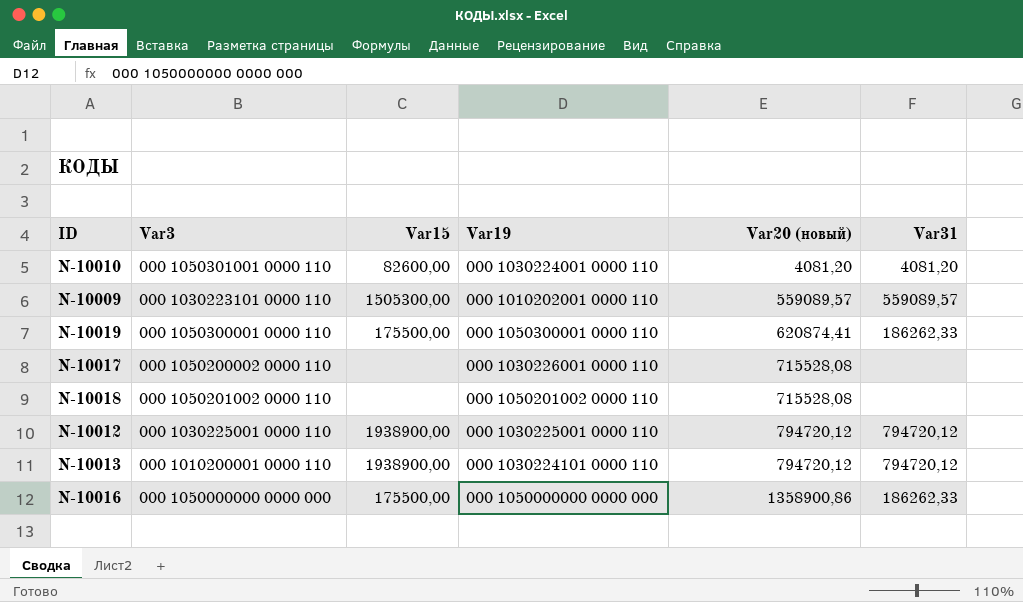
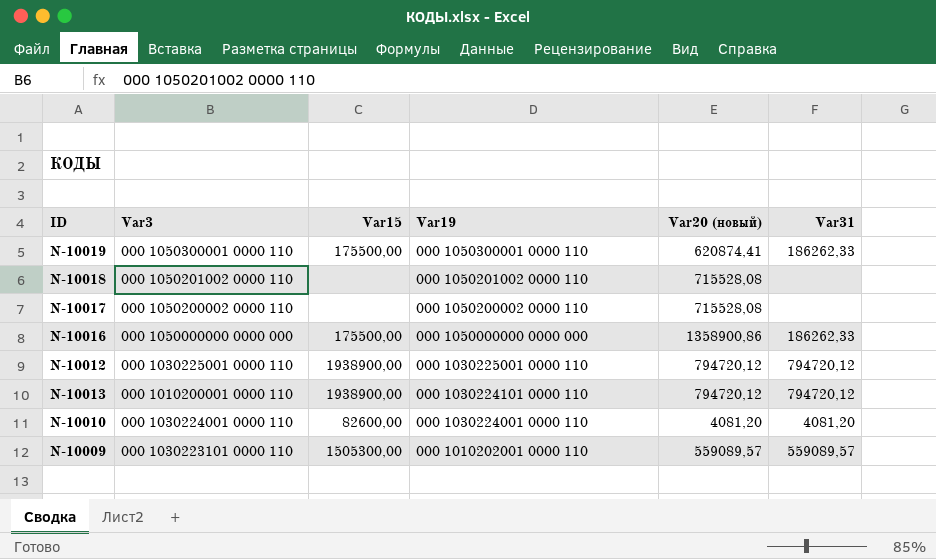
row order: Var20 (новый) ascending -> Var19 descending
N-10017 | Var19: 000 1030226001 0000 110 -> 000 1050200002 0000 110
N-10010 | Var3: 000 1050301001 0000 110 -> 000 1030224001 0000 110

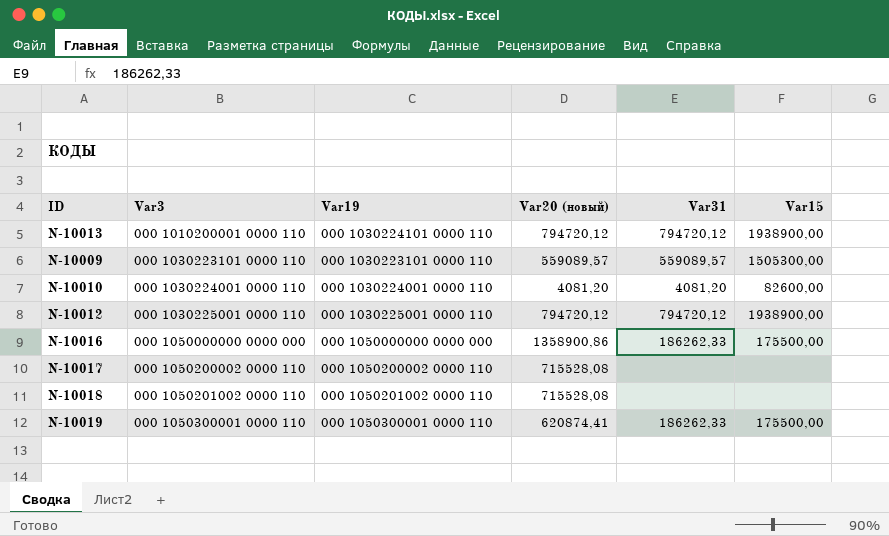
row order: Var19 descending -> Var3 ascending
column Var15 | position: 3 -> 6
N-10009 | Var19: 000 1010202001 0000 110 -> 000 1030223101 0000 110

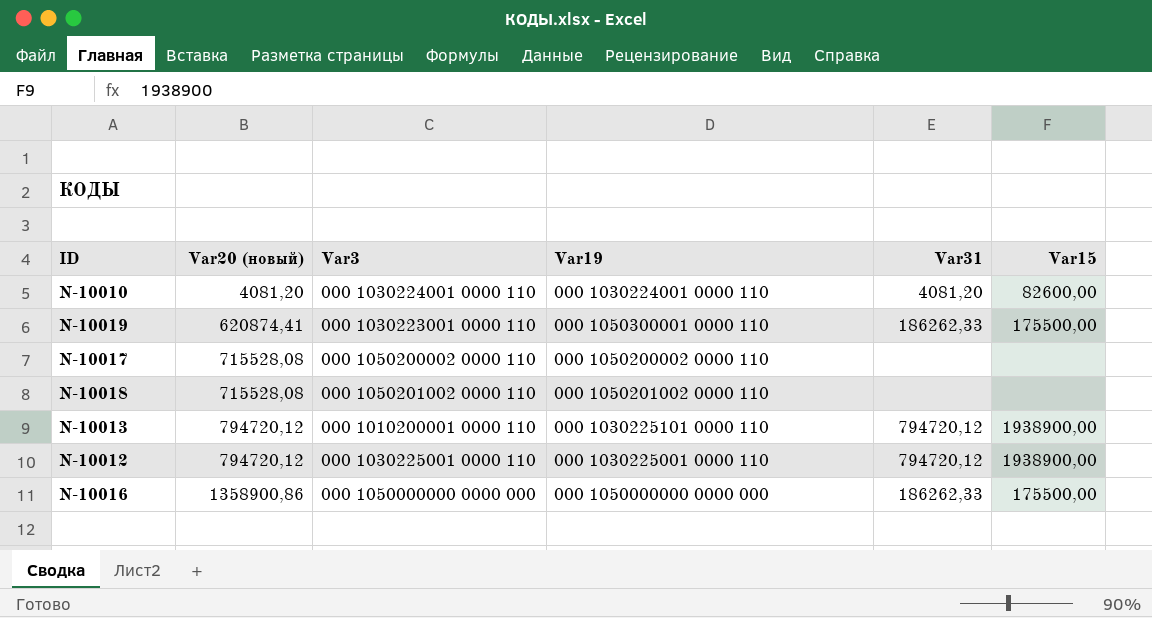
row order: Var3 ascending -> Var20 (новый) ascending
column Var20 (новый) | position: 4 -> 2
row N-10009: 000 1030223101 0000 110 | 000 1030223101 0000 110 | 559089,57 | 559089,57 | 1505300,00 -> none
N-10019 | Var3: 000 1050300001 0000 110 -> 000 1030223001 0000 110
N-10013 | Var19: 000 1030224101 0000 110 -> 000 1030225101 0000 110

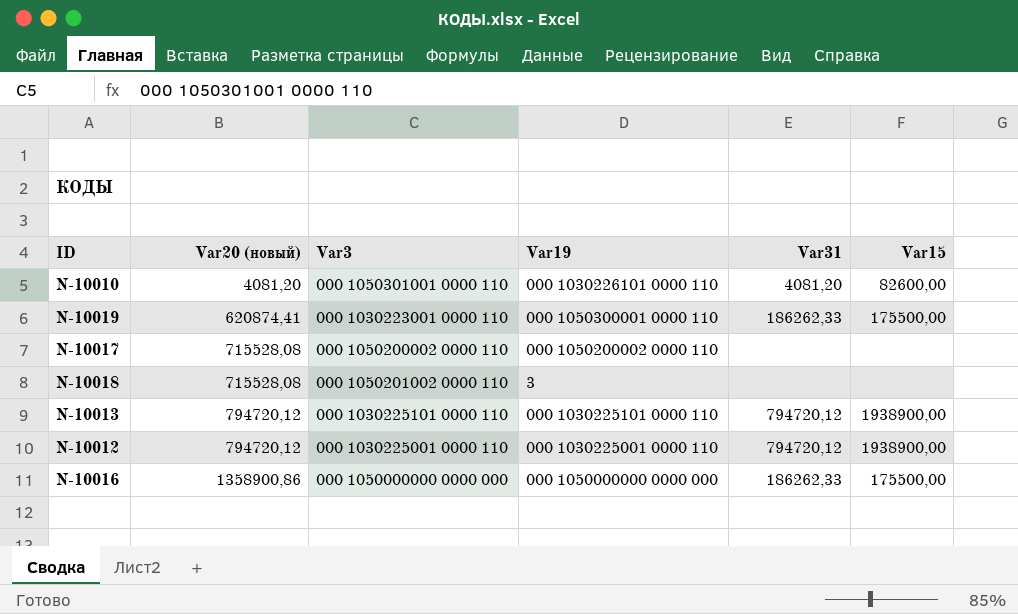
N-10010 | Var3: 000 1030224001 0000 110 -> 000 1050301001 0000 110
N-10010 | Var19: 000 1030224001 0000 110 -> 000 1030226101 0000 110
N-10018 | Var19: 000 1050201002 0000 110 -> 3
N-10013 | Var3: 000 1010200001 0000 110 -> 000 1030225101 0000 110

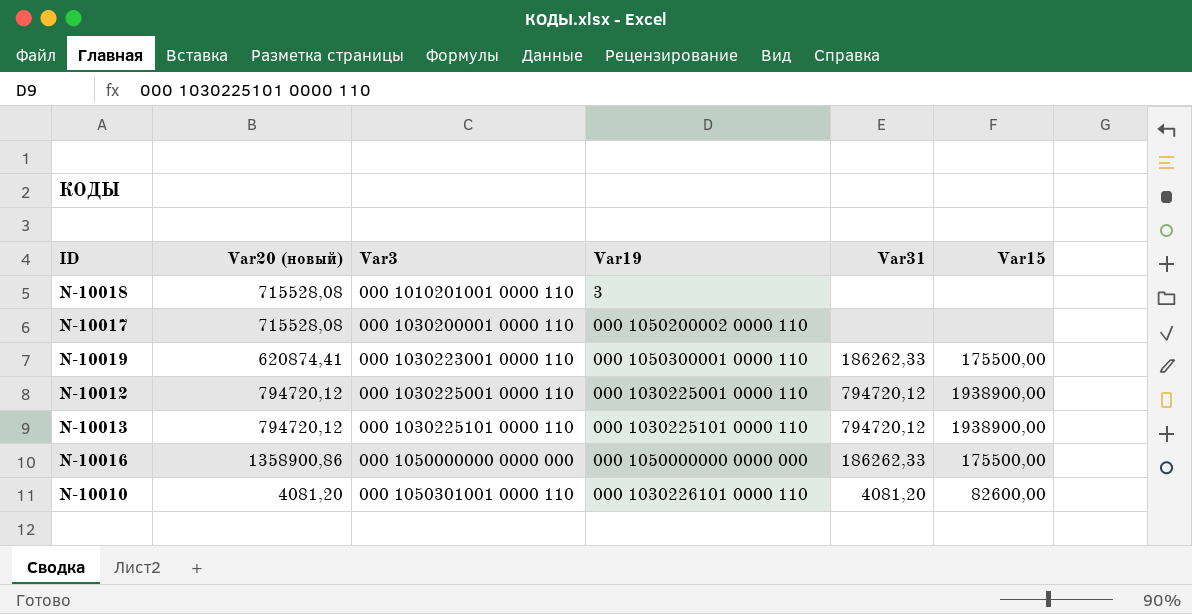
row order: Var20 (новый) ascending -> Var3 ascending
N-10018 | Var3: 000 1050201002 0000 110 -> 000 1010201001 0000 110
N-10017 | Var3: 000 1050200002 0000 110 -> 000 1030200001 0000 110

